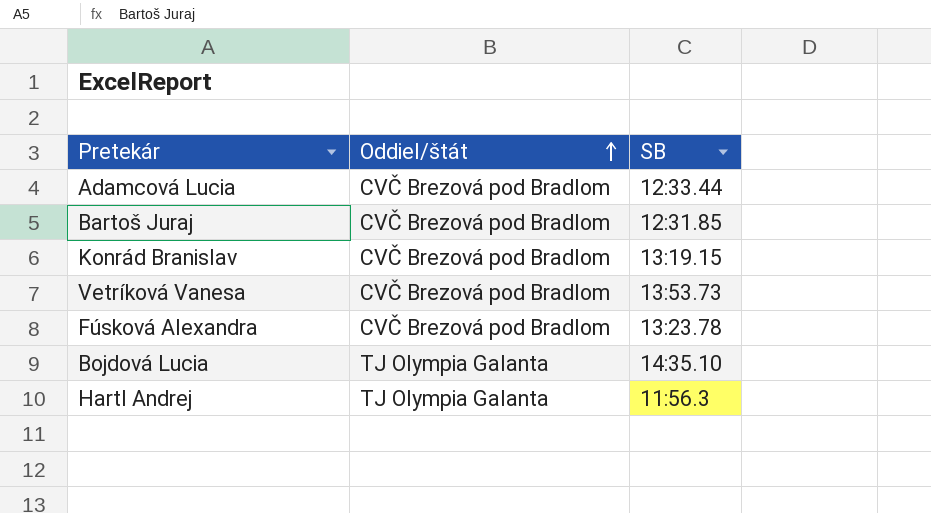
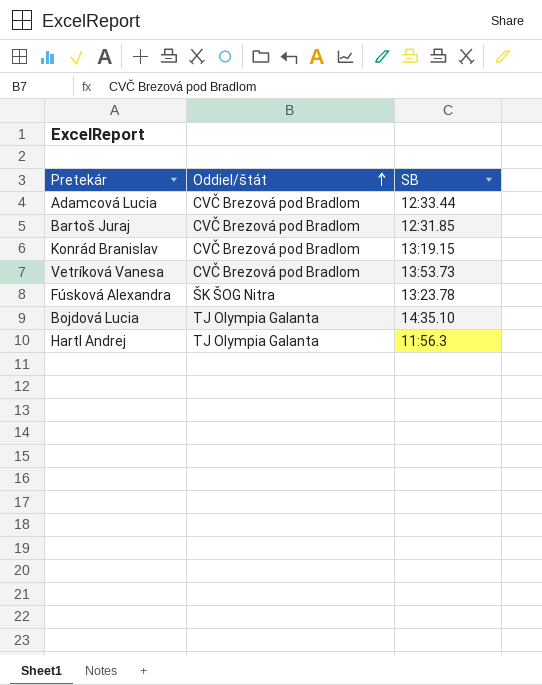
Fúsková Alexandra | Oddiel/štát: CVČ Brezová pod Bradlom -> ŠK ŠOG Nitra

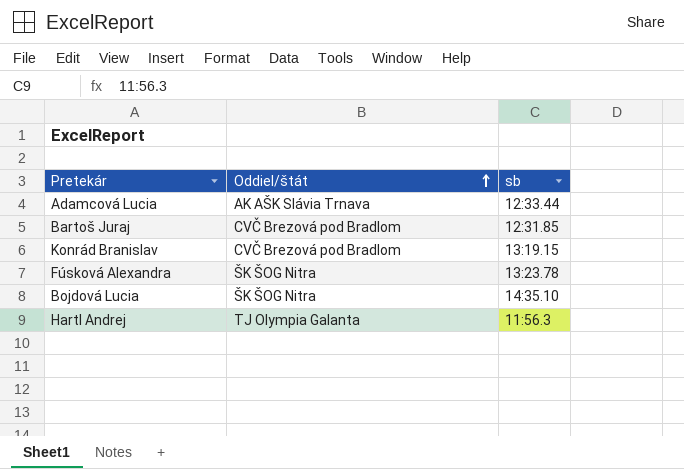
column name: SB -> sb
row Vetríková Vanesa: CVČ Brezová pod Bradlom | 13:53.73 -> none
Adamcová Lucia | Oddiel/štát: CVČ Brezová pod Bradlom -> AK AŠK Slávia Trnava
Bojdová Lucia | Oddiel/štát: TJ Olympia Galanta -> ŠK ŠOG Nitra

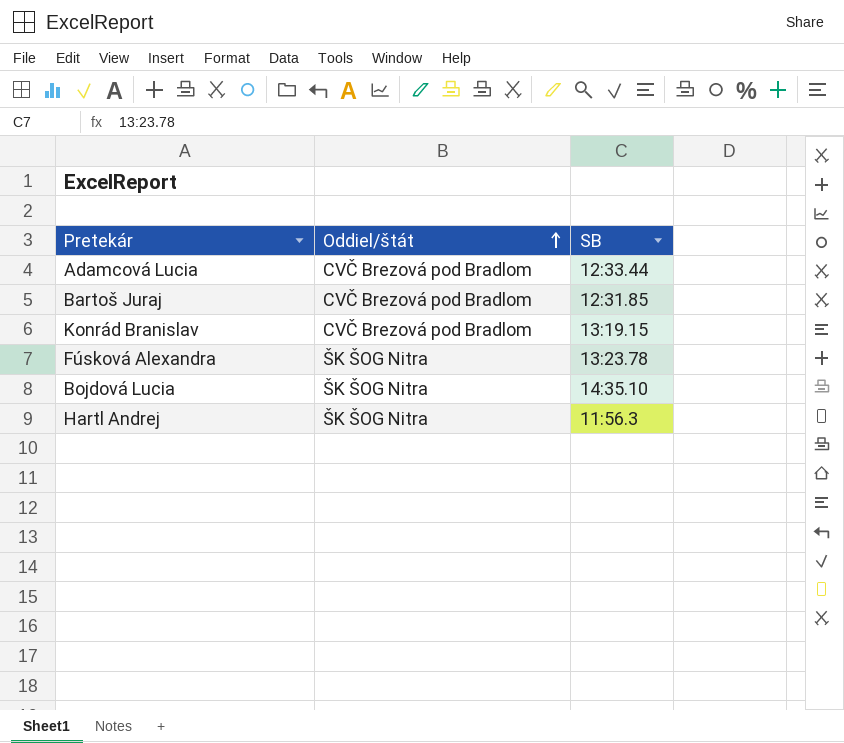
column name: sb -> SB
Adamcová Lucia | Oddiel/štát: AK AŠK Slávia Trnava -> CVČ Brezová pod Bradlom
Hartl Andrej | Oddiel/štát: TJ Olympia Galanta -> ŠK ŠOG Nitra

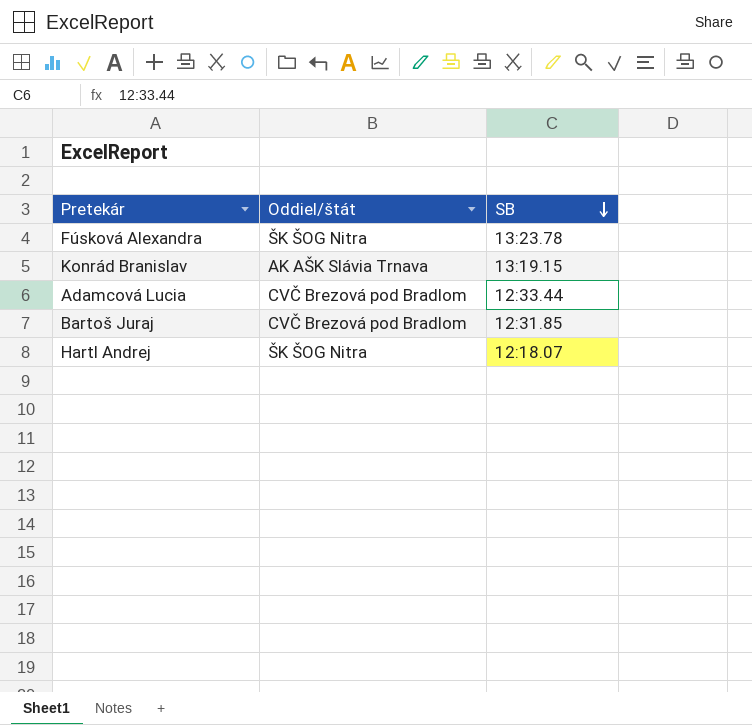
row order: Oddiel/štát ascending -> SB descending
row Bojdová Lucia: ŠK ŠOG Nitra | 14:35.10 -> none
Konrád Branislav | Oddiel/štát: CVČ Brezová pod Bradlom -> AK AŠK Slávia Trnava
Hartl Andrej | SB: 11:56.3 -> 12:18.07

